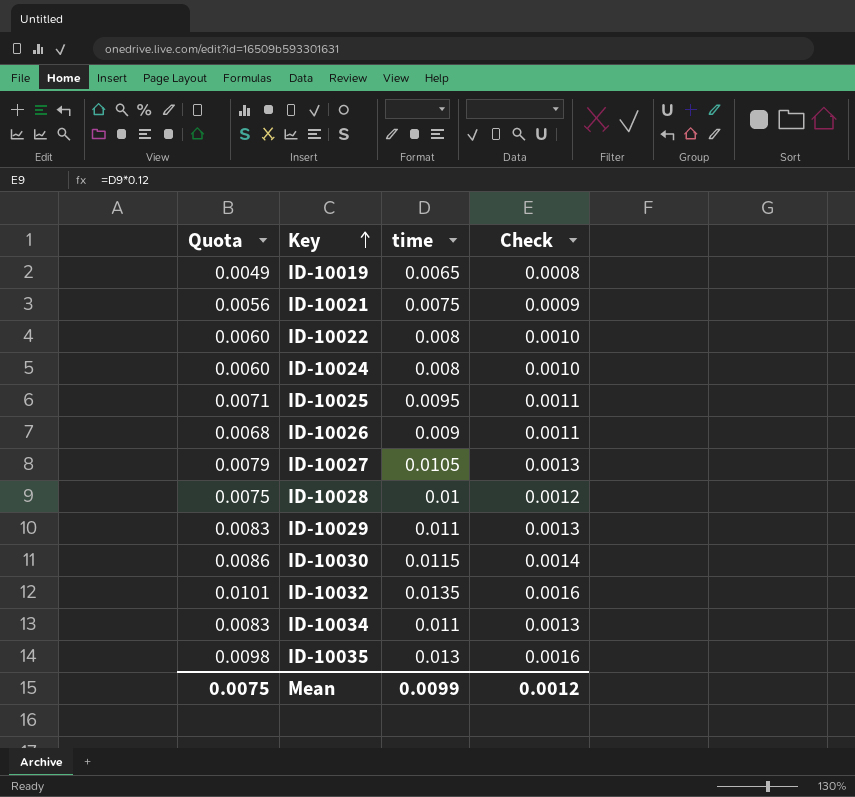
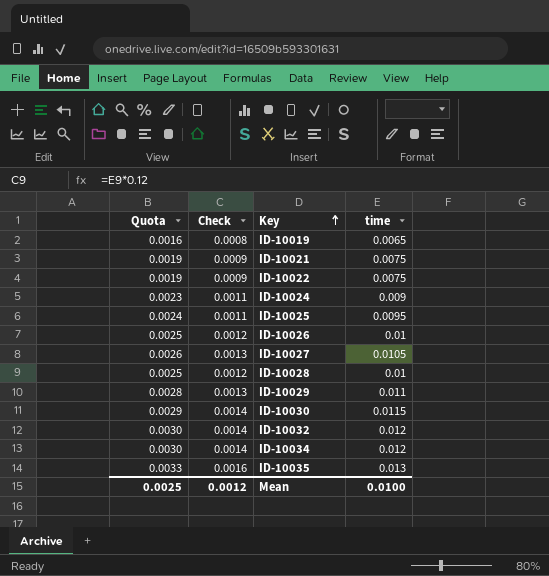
column Quota | formula: [time] * 0.75 -> [time] * 0.25
column Check | position: 4 -> 2
ID-10022 | Check: 0.0010 -> 0.0009
ID-10022 | time: 0.008 -> 0.0075
ID-10024 | Check: 0.0010 -> 0.0011
ID-10024 | time: 0.008 -> 0.009
ID-10026 | Check: 0.0011 -> 0.0012
ID-10026 | time: 0.009 -> 0.01
ID-10032 | Check: 0.0016 -> 0.0014
ID-10032 | time: 0.0135 -> 0.012
ID-10034 | Check: 0.0013 -> 0.0014
ID-10034 | time: 0.011 -> 0.012
Mean | Quota: 0.0075 -> 0.0025
Mean | time: 0.0099 -> 0.0100

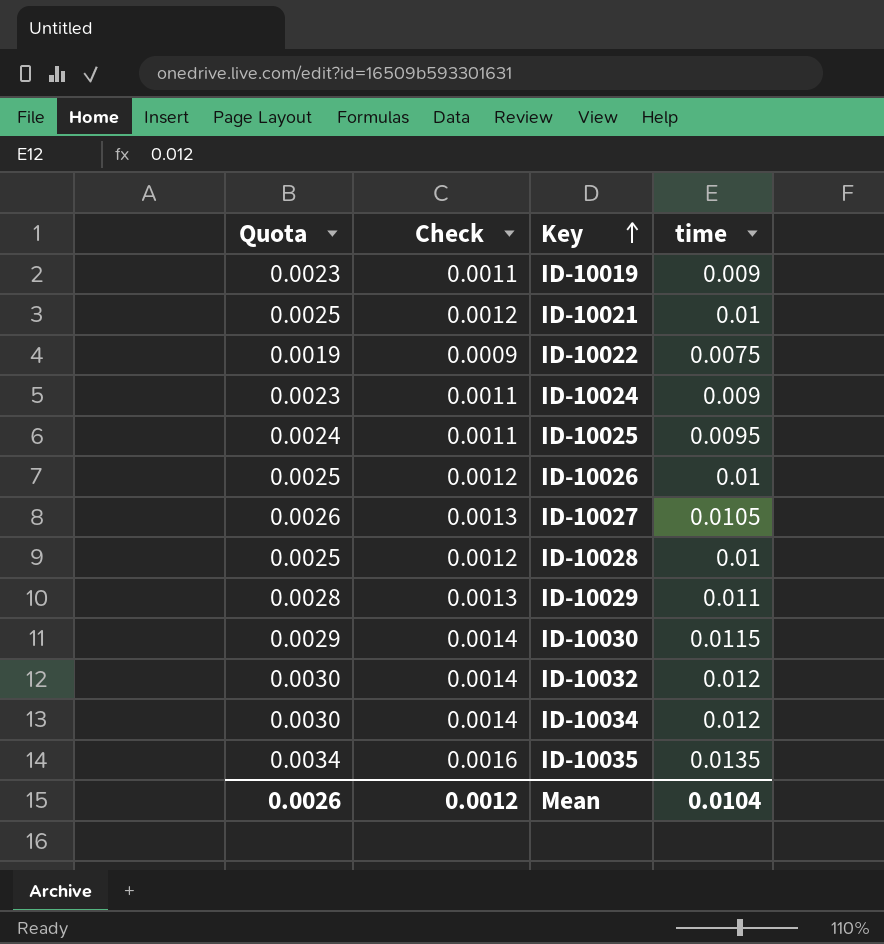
ID-10019 | Quota: 0.0016 -> 0.0023
ID-10019 | Check: 0.0008 -> 0.0011
ID-10019 | time: 0.0065 -> 0.009
ID-10021 | Quota: 0.0019 -> 0.0025
ID-10021 | Check: 0.0009 -> 0.0012
ID-10021 | time: 0.0075 -> 0.01
ID-10035 | Quota: 0.0033 -> 0.0034
ID-10035 | time: 0.013 -> 0.0135
Mean | Quota: 0.0025 -> 0.0026
Mean | time: 0.0100 -> 0.0104

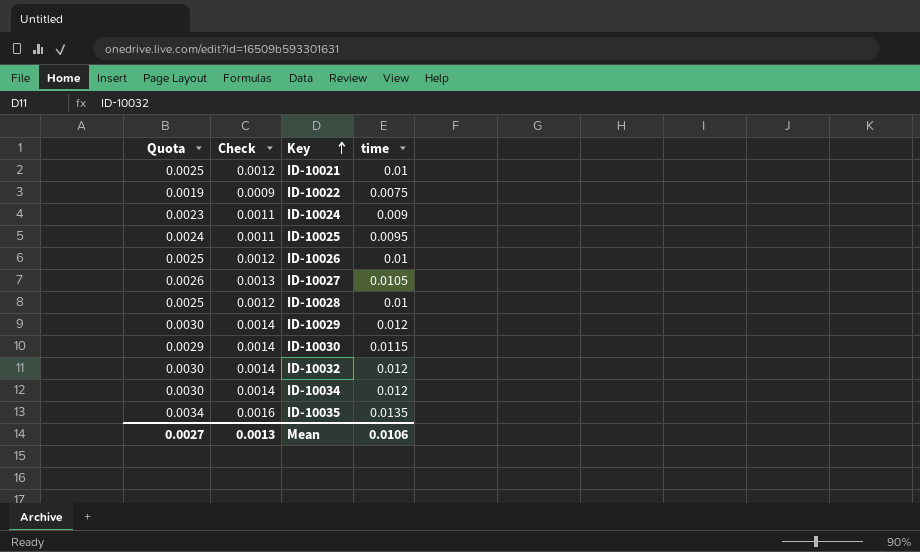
row ID-10019: 0.0023 | 0.0011 | 0.009 -> none
ID-10029 | Quota: 0.0028 -> 0.0030
ID-10029 | Check: 0.0013 -> 0.0014
ID-10029 | time: 0.011 -> 0.012
Mean | Quota: 0.0026 -> 0.0027
Mean | Check: 0.0012 -> 0.0013
Mean | time: 0.0104 -> 0.0106

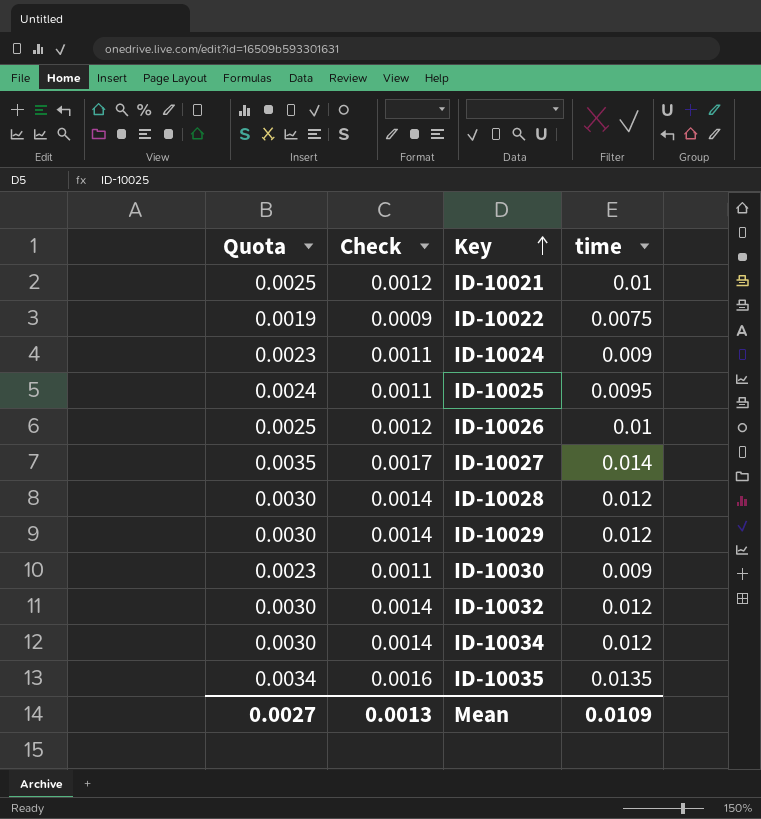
ID-10027 | Quota: 0.0026 -> 0.0035
ID-10027 | Check: 0.0013 -> 0.0017
ID-10027 | time: 0.0105 -> 0.014
ID-10028 | Quota: 0.0025 -> 0.0030
ID-10028 | Check: 0.0012 -> 0.0014
ID-10028 | time: 0.01 -> 0.012
ID-10030 | Quota: 0.0029 -> 0.0023
ID-10030 | Check: 0.0014 -> 0.0011
ID-10030 | time: 0.0115 -> 0.009
Mean | time: 0.0106 -> 0.0109

